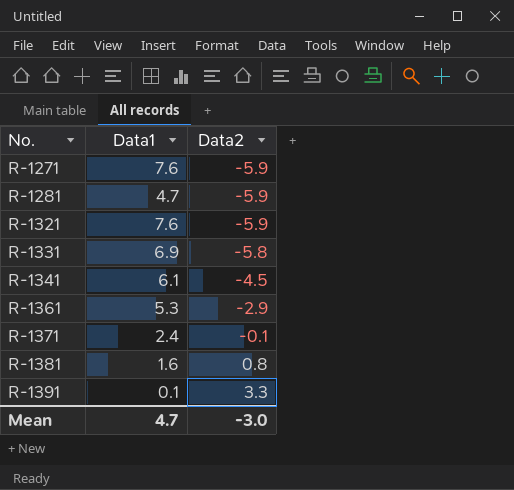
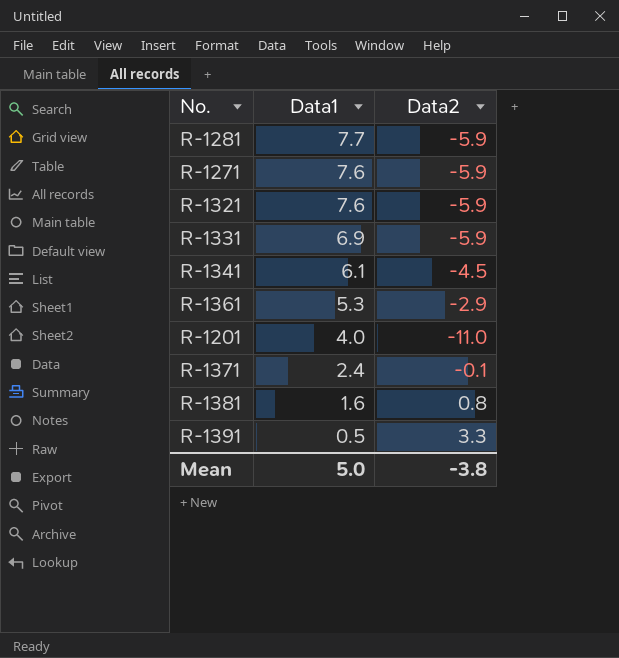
row order: No. ascending -> Data1 descending
R-1281 | Data1: 4.7 -> 7.7
R-1331 | Data2: -5.8 -> -5.9
row R-1201: none -> 4.0 | -11.0
R-1391 | Data1: 0.1 -> 0.5
Mean | Data1: 4.7 -> 5.0
Mean | Data2: -3.0 -> -3.8

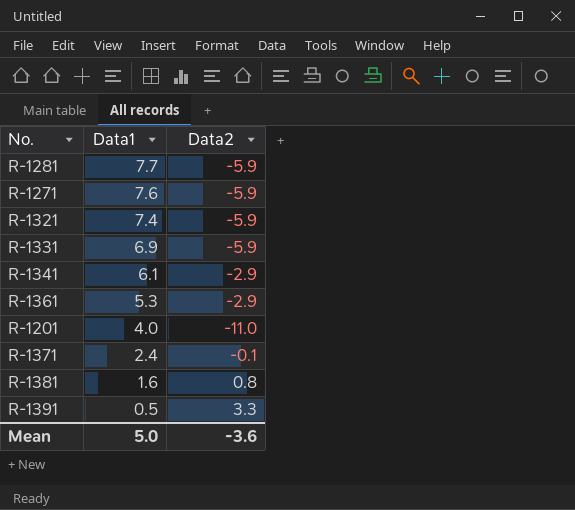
R-1321 | Data1: 7.6 -> 7.4
R-1341 | Data2: -4.5 -> -2.9
Mean | Data2: -3.8 -> -3.6

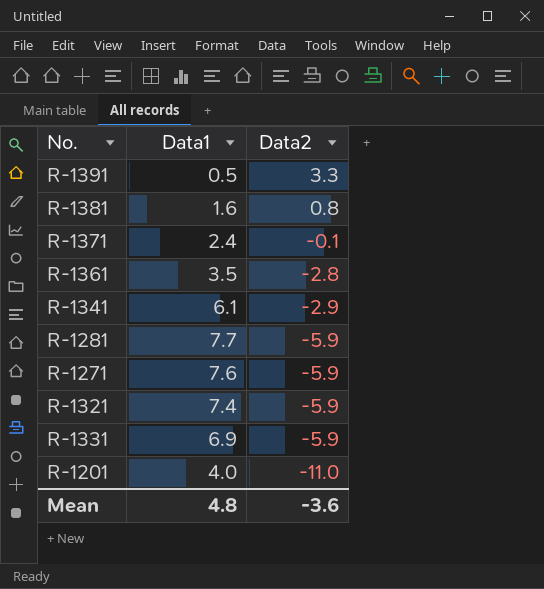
row order: Data1 descending -> Data2 descending
R-1361 | Data1: 5.3 -> 3.5
R-1361 | Data2: -2.9 -> -2.8
Mean | Data1: 5.0 -> 4.8

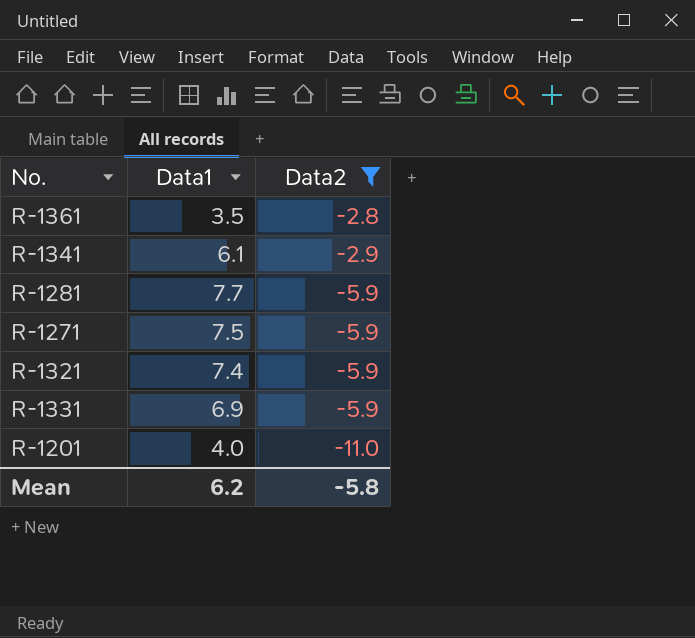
filter: none -> Data2 <= -2.8
R-1271 | Data1: 7.6 -> 7.5
Mean | Data1: 4.8 -> 6.2
Mean | Data2: -3.6 -> -5.8

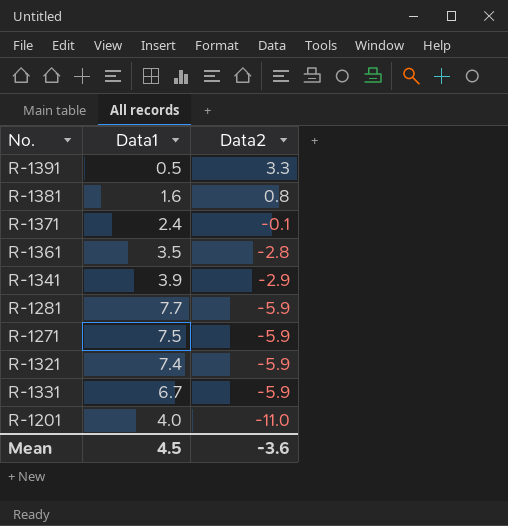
filter: Data2 <= -2.8 -> none
R-1341 | Data1: 6.1 -> 3.9
R-1331 | Data1: 6.9 -> 6.7
Mean | Data1: 6.2 -> 4.5
Mean | Data2: -5.8 -> -3.6

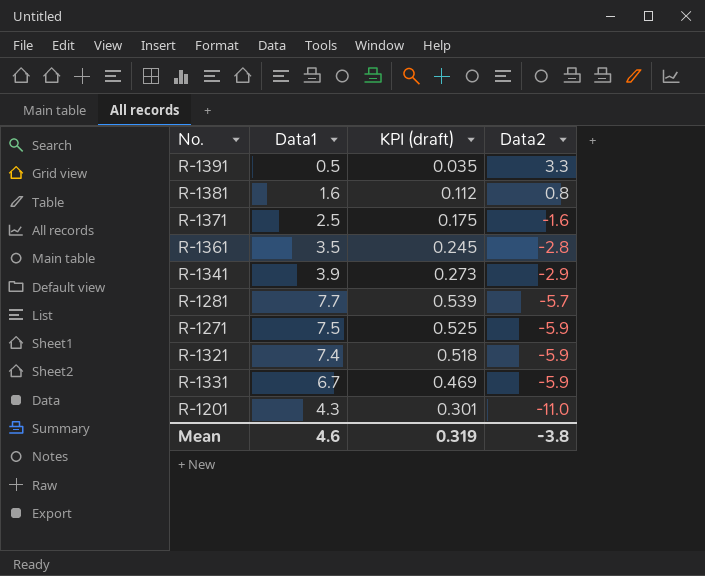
column KPI (draft) | formula: none -> [Data1] * 0.07
R-1371 | Data1: 2.4 -> 2.5
R-1371 | Data2: -0.1 -> -1.6
R-1281 | Data2: -5.9 -> -5.7
R-1201 | Data1: 4.0 -> 4.3
Mean | Data1: 4.5 -> 4.6
Mean | Data2: -3.6 -> -3.8

